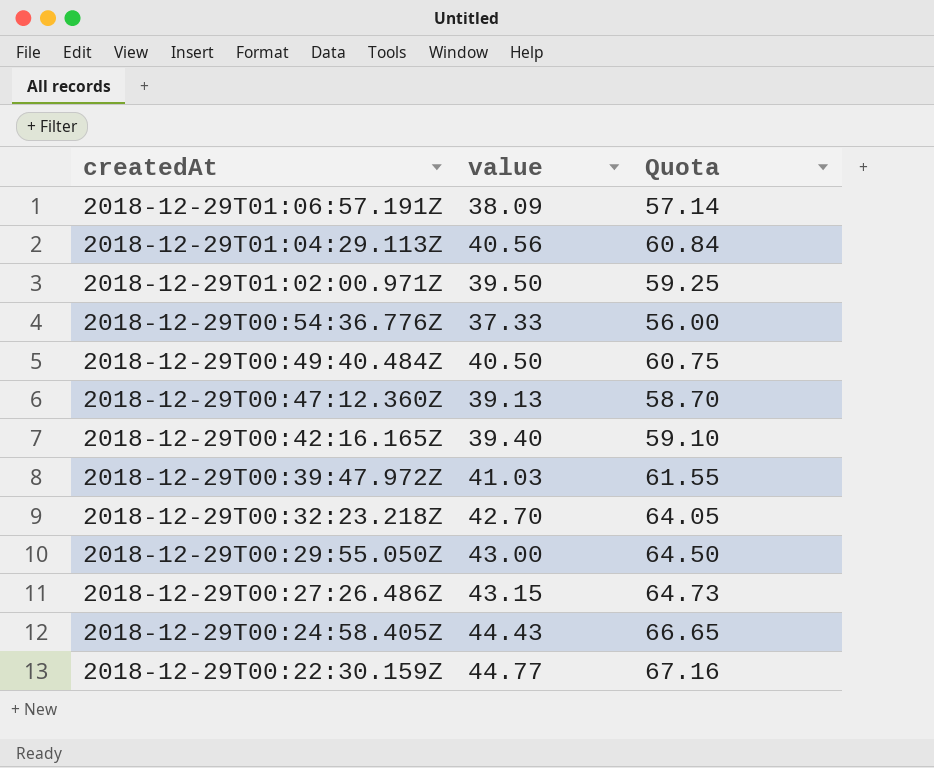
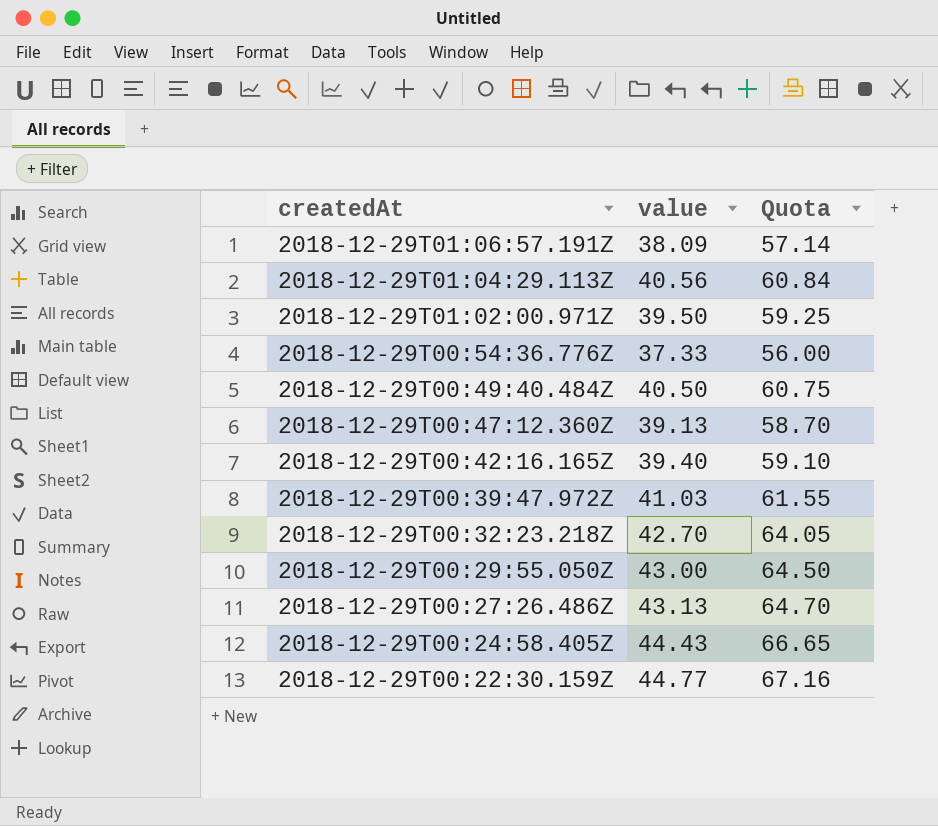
2018-12-29T00:27:26.486Z | value: 43.15 -> 43.13
2018-12-29T00:27:26.486Z | Quota: 64.73 -> 64.70

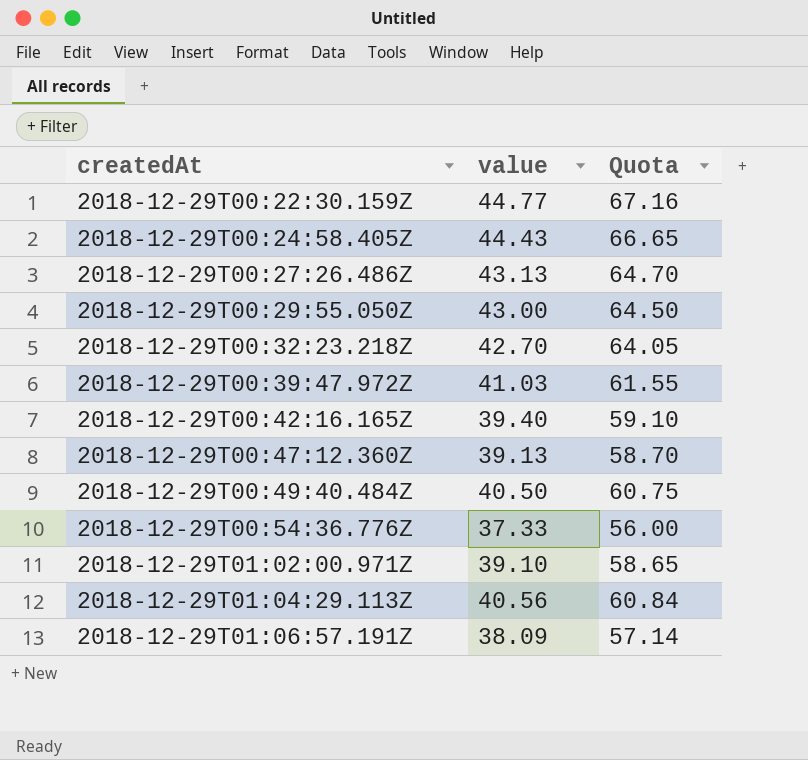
row order: createdAt descending -> createdAt ascending
2018-12-29T01:02:00.971Z | value: 39.50 -> 39.10
2018-12-29T01:02:00.971Z | Quota: 59.25 -> 58.65

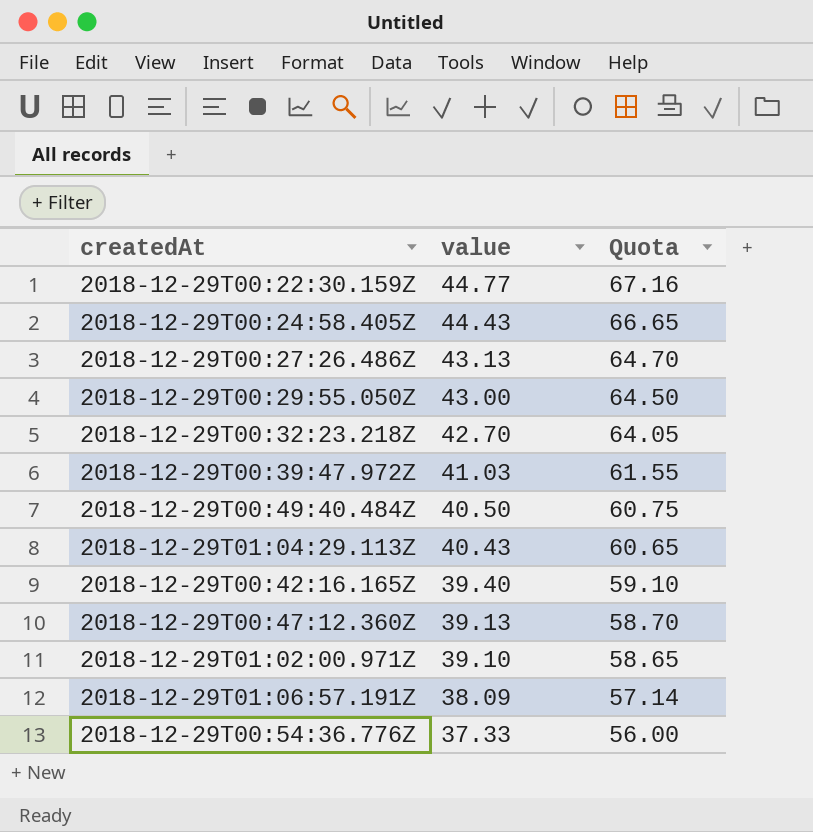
row order: createdAt ascending -> value descending
2018-12-29T01:04:29.113Z | value: 40.56 -> 40.43
2018-12-29T01:04:29.113Z | Quota: 60.84 -> 60.65

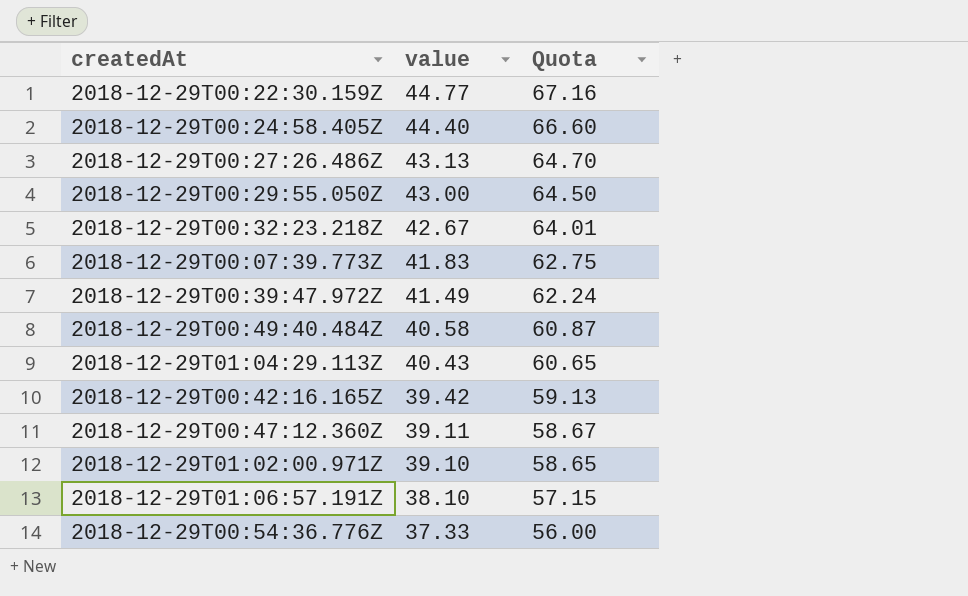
2018-12-29T00:24:58.405Z | value: 44.43 -> 44.40
2018-12-29T00:24:58.405Z | Quota: 66.65 -> 66.60
2018-12-29T00:32:23.218Z | value: 42.70 -> 42.67
2018-12-29T00:32:23.218Z | Quota: 64.05 -> 64.01
row 2018-12-29T00:07:39.773Z: none -> 41.83 | 62.75
2018-12-29T00:39:47.972Z | value: 41.03 -> 41.49
2018-12-29T00:39:47.972Z | Quota: 61.55 -> 62.24
2018-12-29T00:49:40.484Z | value: 40.50 -> 40.58
2018-12-29T00:49:40.484Z | Quota: 60.75 -> 60.87
2018-12-29T00:42:16.165Z | value: 39.40 -> 39.42
2018-12-29T00:42:16.165Z | Quota: 59.10 -> 59.13
2018-12-29T00:47:12.360Z | value: 39.13 -> 39.11
2018-12-29T00:47:12.360Z | Quota: 58.70 -> 58.67
2018-12-29T01:06:57.191Z | value: 38.09 -> 38.10
2018-12-29T01:06:57.191Z | Quota: 57.14 -> 57.15

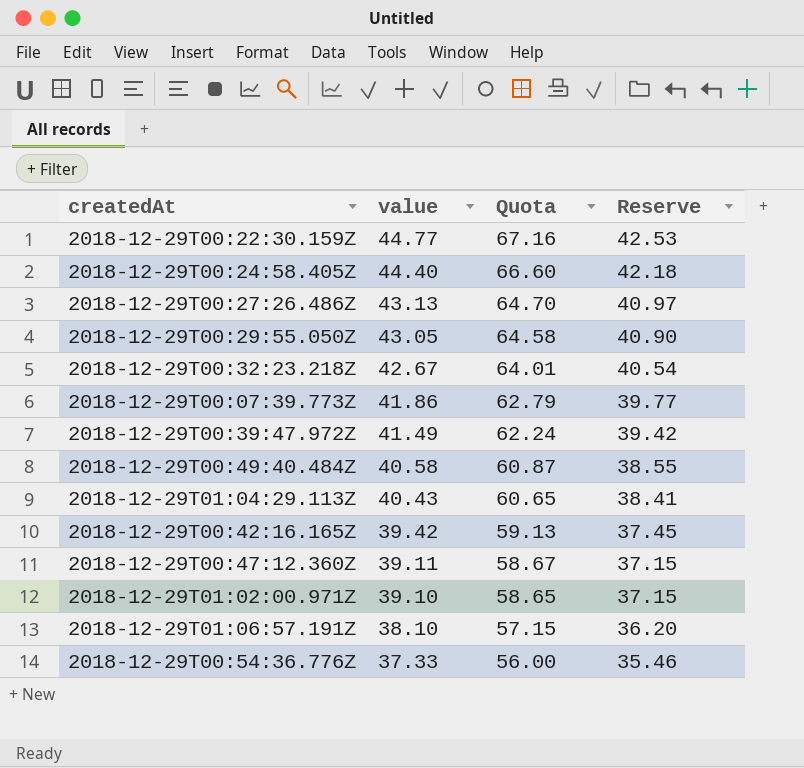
column Reserve | formula: none -> [value] * 0.95
2018-12-29T00:29:55.050Z | value: 43.00 -> 43.05
2018-12-29T00:29:55.050Z | Quota: 64.50 -> 64.58
2018-12-29T00:07:39.773Z | value: 41.83 -> 41.86
2018-12-29T00:07:39.773Z | Quota: 62.75 -> 62.79

